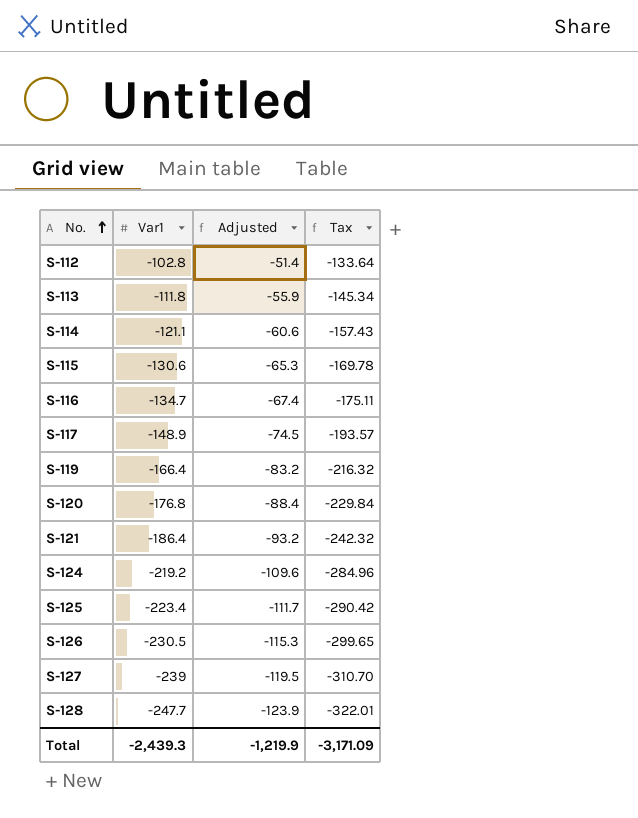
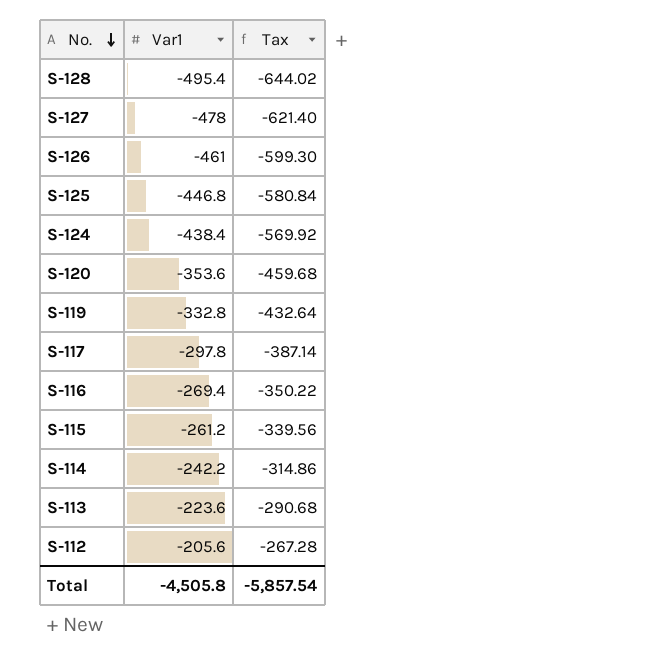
row order: No. ascending -> No. descending
column Adjusted | formula: [Var1] * 0.5 -> none
row S-121: -186.4 | -93.2 | -242.32 -> none
S-128 | Var1: -247.7 -> -495.4
S-128 | Tax: -322.01 -> -644.02
S-127 | Var1: -239 -> -478
S-127 | Tax: -310.70 -> -621.40
S-126 | Var1: -230.5 -> -461
S-126 | Tax: -299.65 -> -599.30
S-125 | Var1: -223.4 -> -446.8
S-125 | Tax: -290.42 -> -580.84
S-124 | Var1: -219.2 -> -438.4
S-124 | Tax: -284.96 -> -569.92
S-120 | Var1: -176.8 -> -353.6
S-120 | Tax: -229.84 -> -459.68
S-119 | Var1: -166.4 -> -332.8
S-119 | Tax: -216.32 -> -432.64
S-117 | Var1: -148.9 -> -297.8
S-117 | Tax: -193.57 -> -387.14
S-116 | Var1: -134.7 -> -269.4
S-116 | Tax: -175.11 -> -350.22
S-115 | Var1: -130.6 -> -261.2
S-115 | Tax: -169.78 -> -339.56
S-114 | Var1: -121.1 -> -242.2
S-114 | Tax: -157.43 -> -314.86
S-113 | Var1: -111.8 -> -223.6
S-113 | Tax: -145.34 -> -290.68
S-112 | Var1: -102.8 -> -205.6
S-112 | Tax: -133.64 -> -267.28
Total | Var1: -2,439.3 -> -4,505.8
Total | Tax: -3,171.09 -> -5,857.54

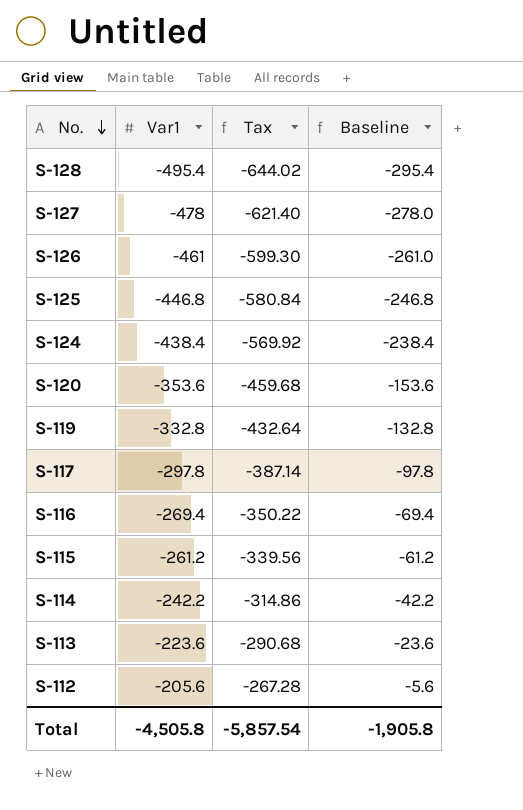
column Baseline | formula: none -> [Var1] + 200

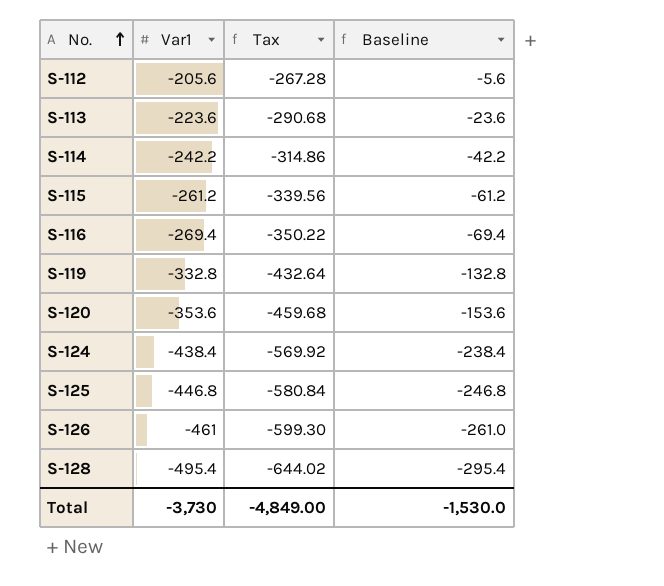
row order: No. descending -> No. ascending
row S-127: -478 | -621.40 | -278.0 -> none
row S-117: -297.8 | -387.14 | -97.8 -> none
Total | Var1: -4,505.8 -> -3,730
Total | Tax: -5,857.54 -> -4,849.00
Total | Baseline: -1,905.8 -> -1,530.0

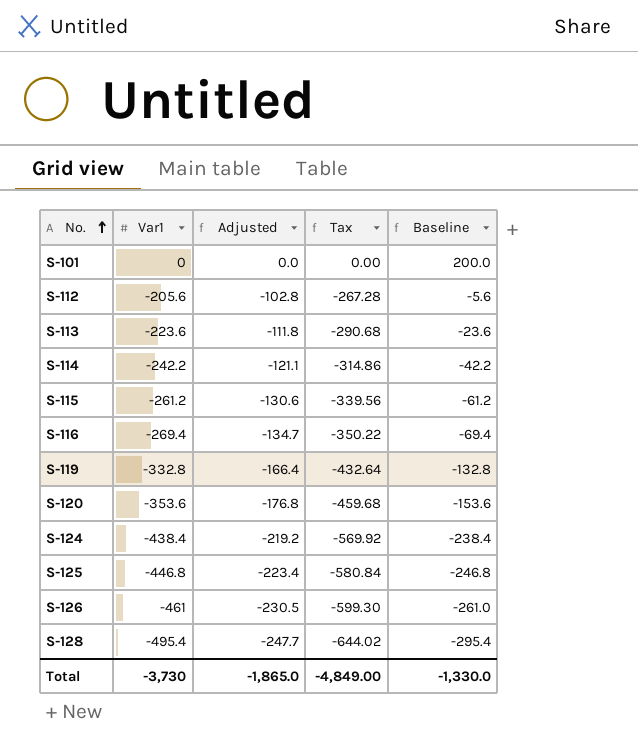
column Adjusted | formula: none -> [Var1] * 0.5
row S-101: none -> 0 | 0.0 | 0.00 | 200.0
Total | Baseline: -1,530.0 -> -1,330.0

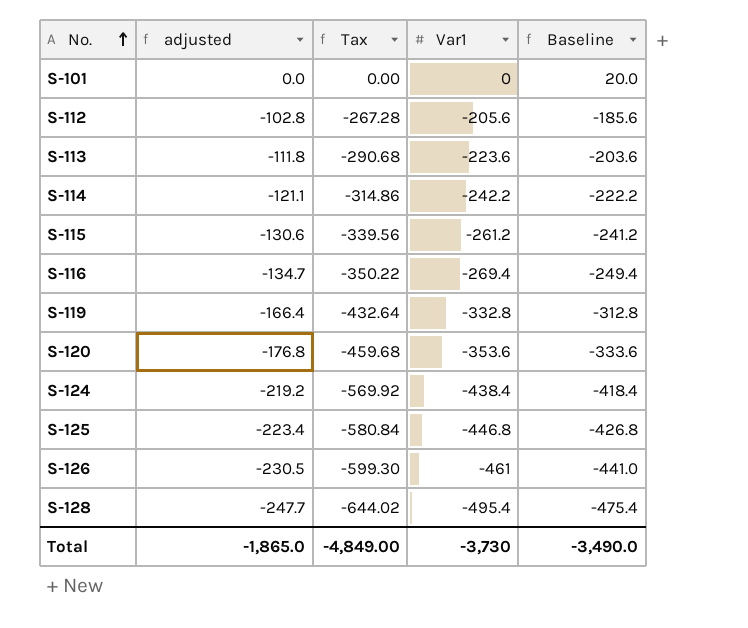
column name: Adjusted -> adjusted
column Var1 | position: 2 -> 4
column Baseline | formula: [Var1] + 200 -> [Var1] + 20
Total | Baseline: -1,330.0 -> -3,490.0

